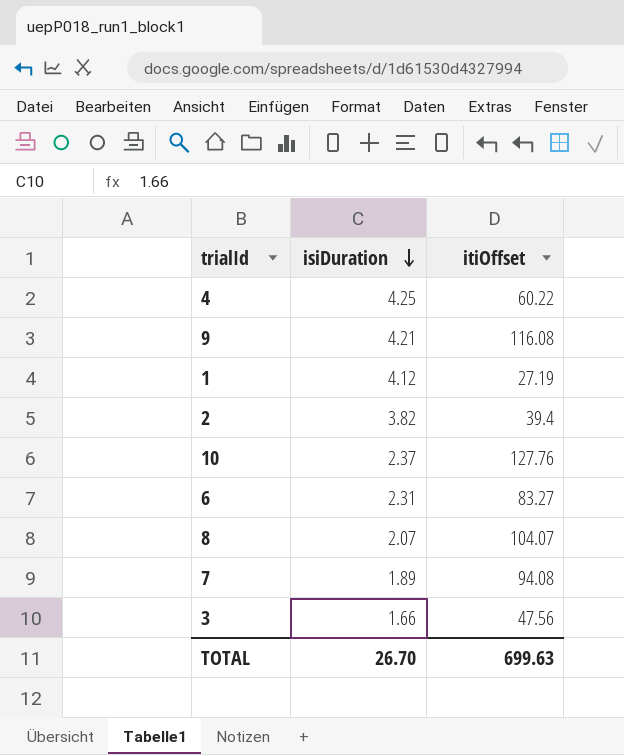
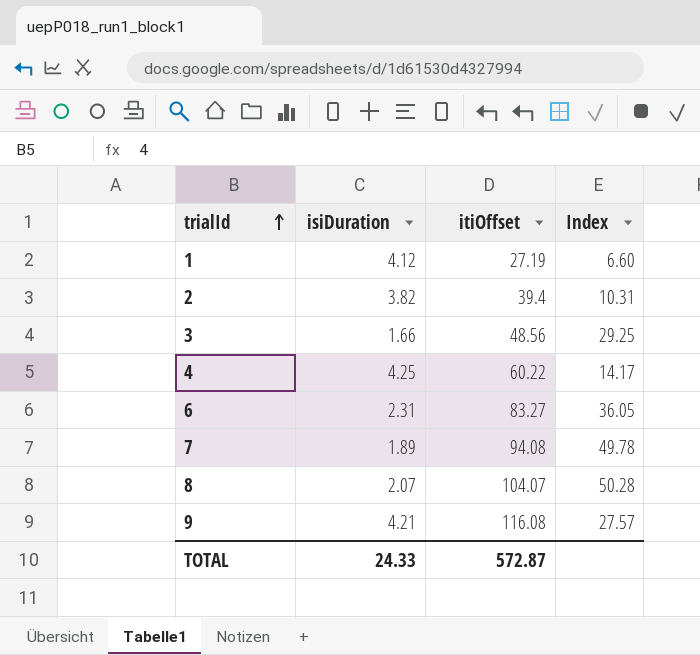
row order: isiDuration descending -> trialId ascending
column Index | formula: none -> [itiOffset] / [isiDuration]
row 10: 2.37 | 127.76 -> none
3 | itiOffset: 47.56 -> 48.56
TOTAL | isiDuration: 26.70 -> 24.33
TOTAL | itiOffset: 699.63 -> 572.87

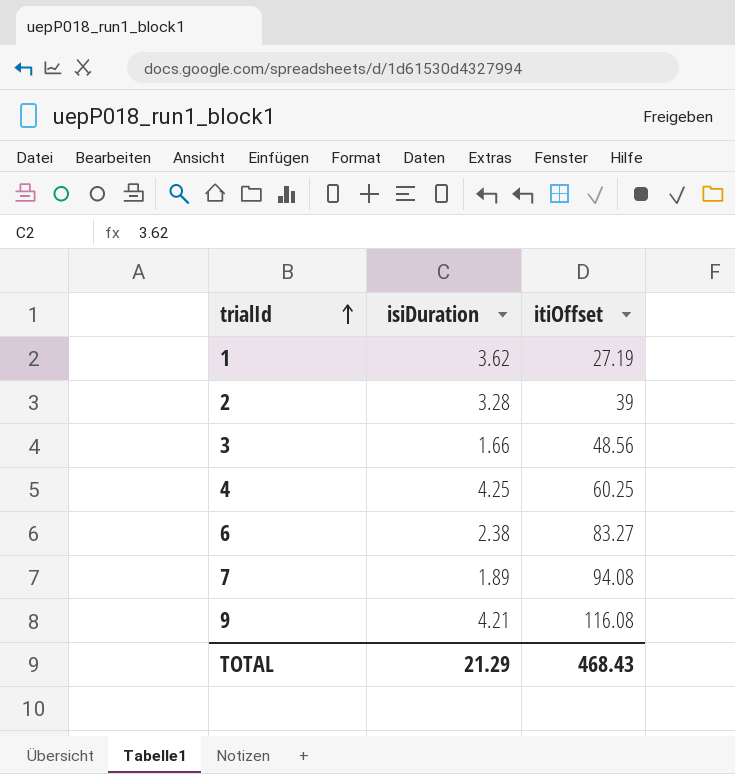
column Index | formula: [itiOffset] / [isiDuration] -> none
row 8: 2.07 | 104.07 | 50.28 -> none
1 | isiDuration: 4.12 -> 3.62
2 | isiDuration: 3.82 -> 3.28
2 | itiOffset: 39.4 -> 39
4 | itiOffset: 60.22 -> 60.25
6 | isiDuration: 2.31 -> 2.38
TOTAL | isiDuration: 24.33 -> 21.29
TOTAL | itiOffset: 572.87 -> 468.43

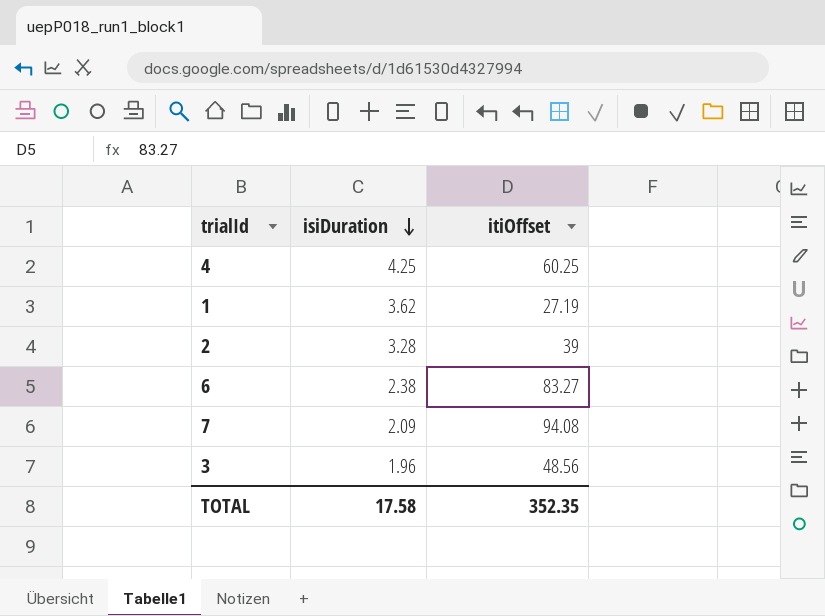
row order: trialId ascending -> isiDuration descending
row 9: 4.21 | 116.08 -> none
7 | isiDuration: 1.89 -> 2.09
3 | isiDuration: 1.66 -> 1.96
TOTAL | isiDuration: 21.29 -> 17.58
TOTAL | itiOffset: 468.43 -> 352.35

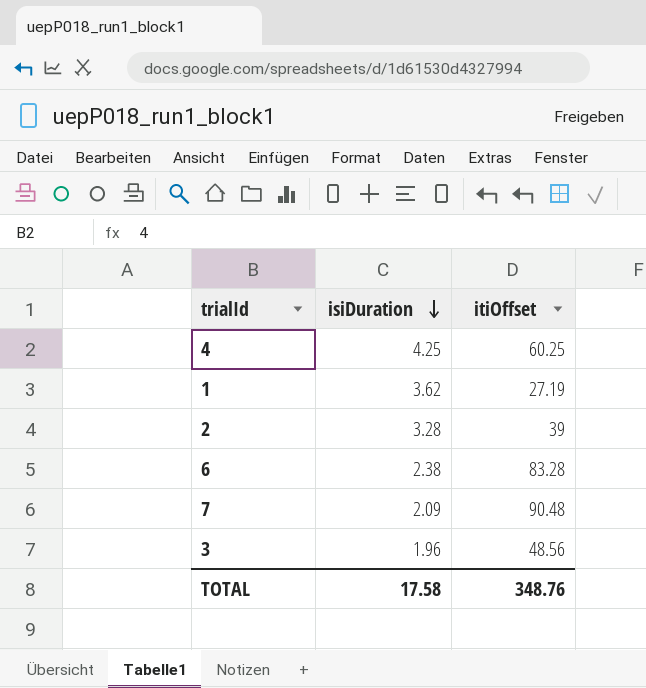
6 | itiOffset: 83.27 -> 83.28
7 | itiOffset: 94.08 -> 90.48
TOTAL | itiOffset: 352.35 -> 348.76

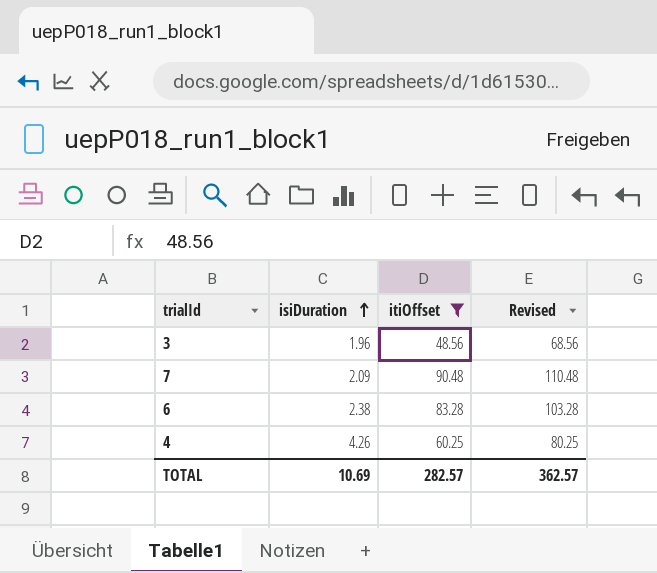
filter: none -> itiOffset >= 48.56
row order: isiDuration descending -> isiDuration ascending
column Revised | formula: none -> [itiOffset] + 20
4 | isiDuration: 4.25 -> 4.26
TOTAL | isiDuration: 17.58 -> 10.69
TOTAL | itiOffset: 348.76 -> 282.57

